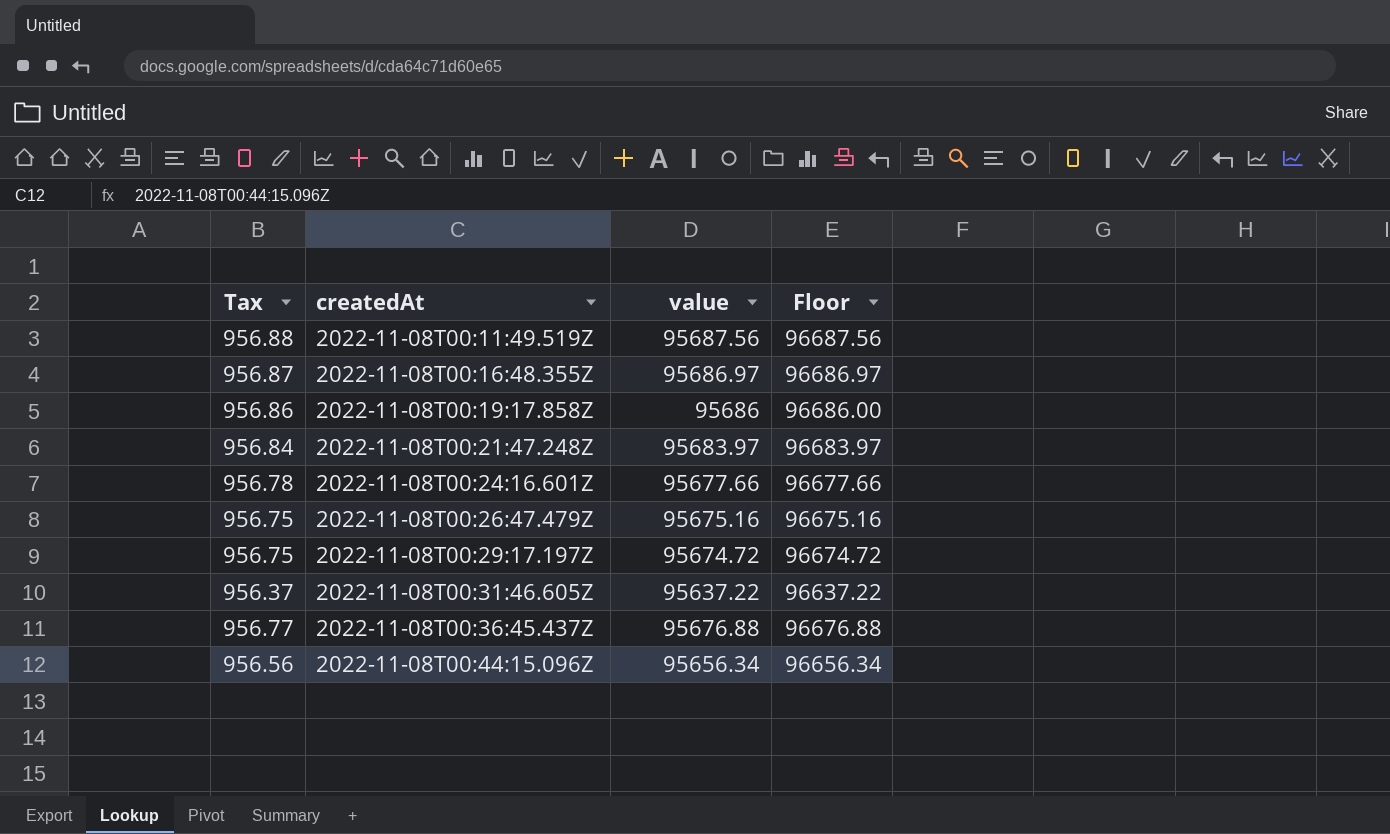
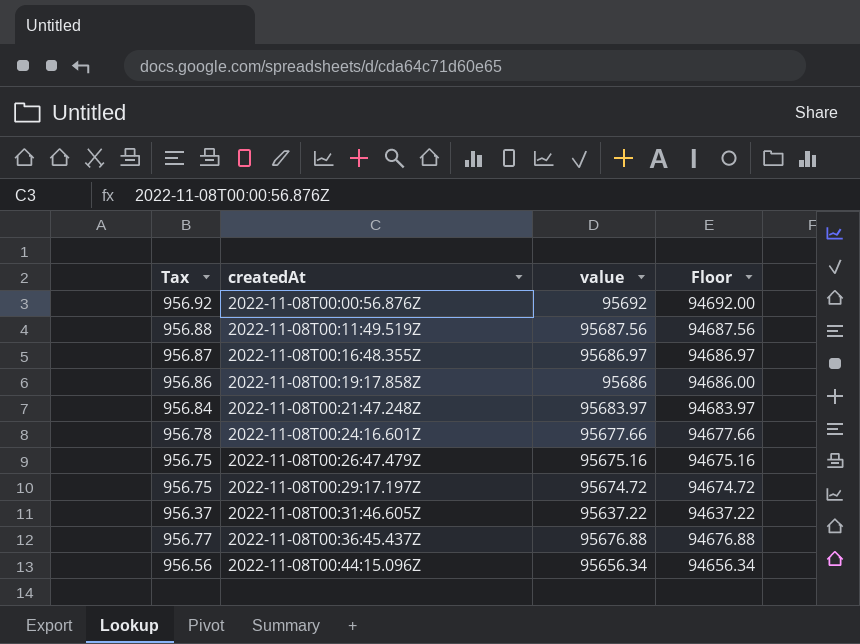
column Floor | formula: [value] + 1000 -> [value] - 1000
row 2022-11-08T00:00:56.876Z: none -> 956.92 | 95692 | 94692.00

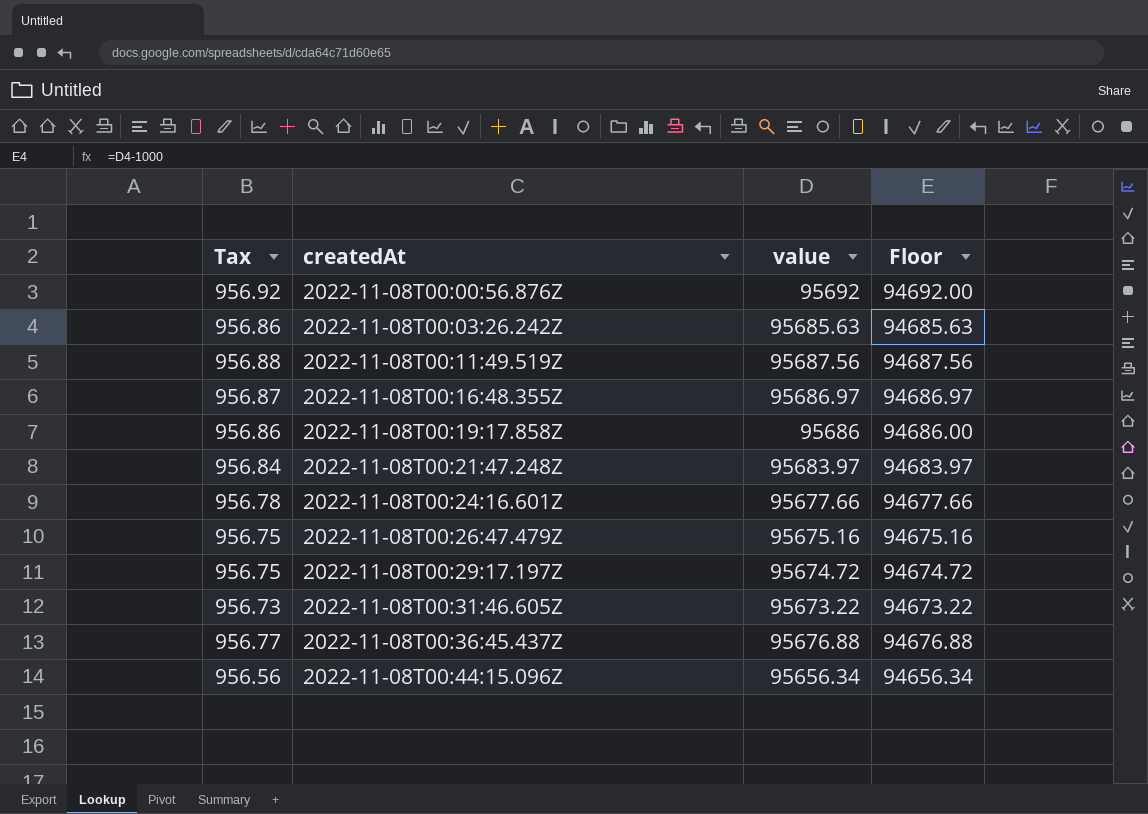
row 2022-11-08T00:03:26.242Z: none -> 956.86 | 95685.63 | 94685.63
2022-11-08T00:31:46.605Z | Tax: 956.37 -> 956.73
2022-11-08T00:31:46.605Z | value: 95637.22 -> 95673.22
2022-11-08T00:31:46.605Z | Floor: 94637.22 -> 94673.22

